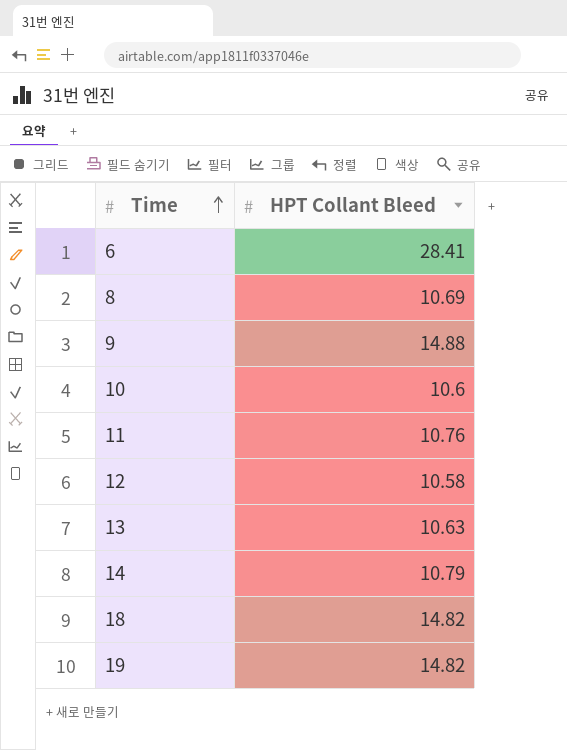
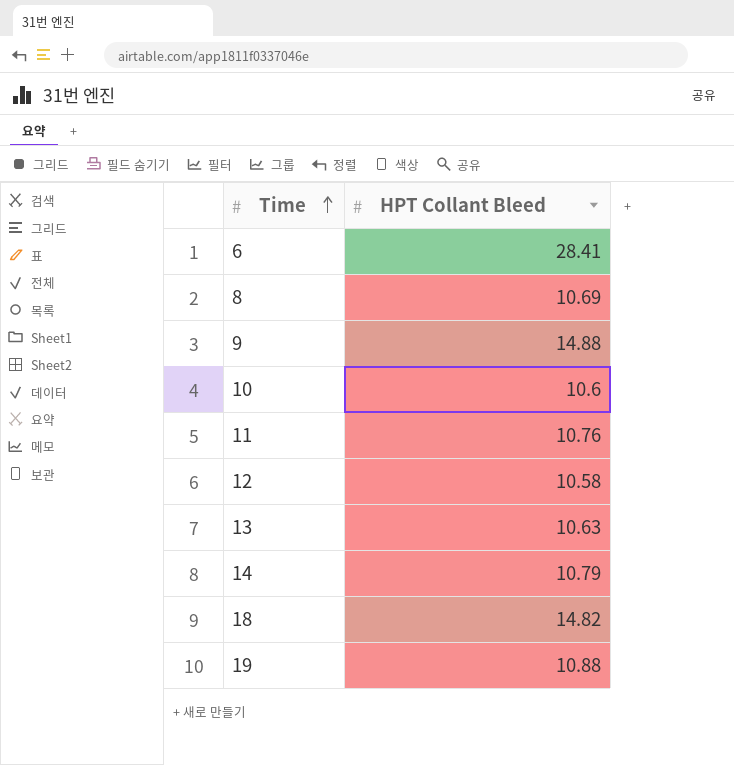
19 | HPT Collant Bleed: 14.82 -> 10.88

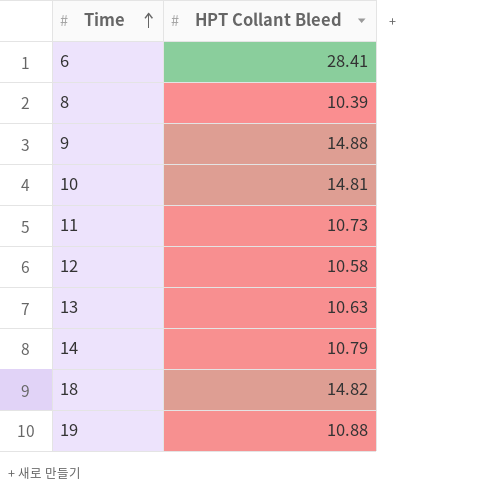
8 | HPT Collant Bleed: 10.69 -> 10.39
10 | HPT Collant Bleed: 10.6 -> 14.81
11 | HPT Collant Bleed: 10.76 -> 10.73

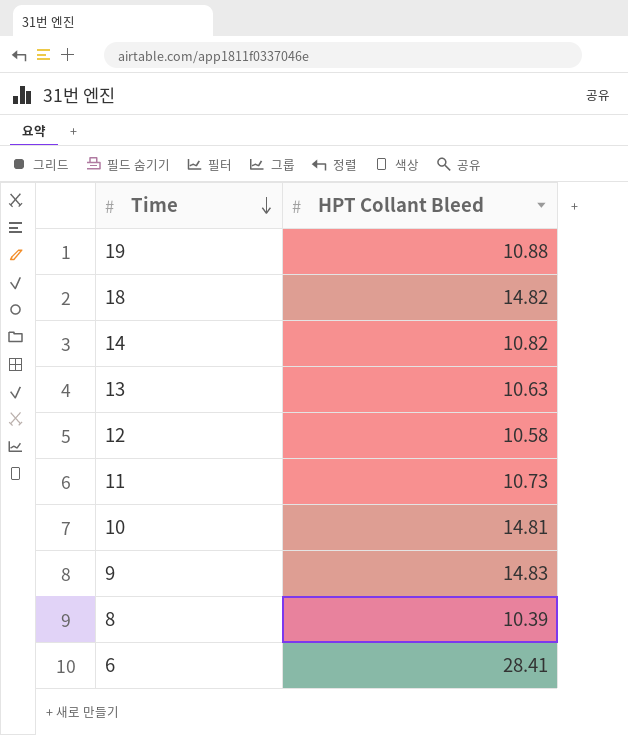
row order: Time ascending -> Time descending
14 | HPT Collant Bleed: 10.79 -> 10.82
9 | HPT Collant Bleed: 14.88 -> 14.83

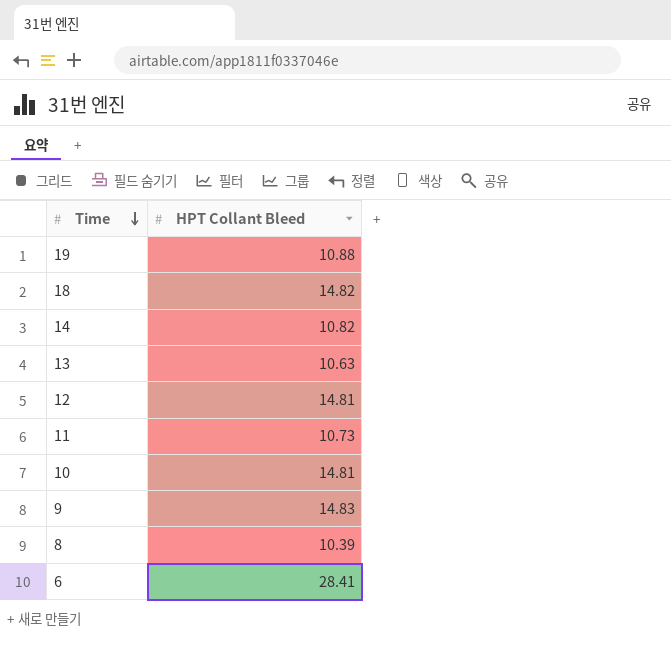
12 | HPT Collant Bleed: 10.58 -> 14.81

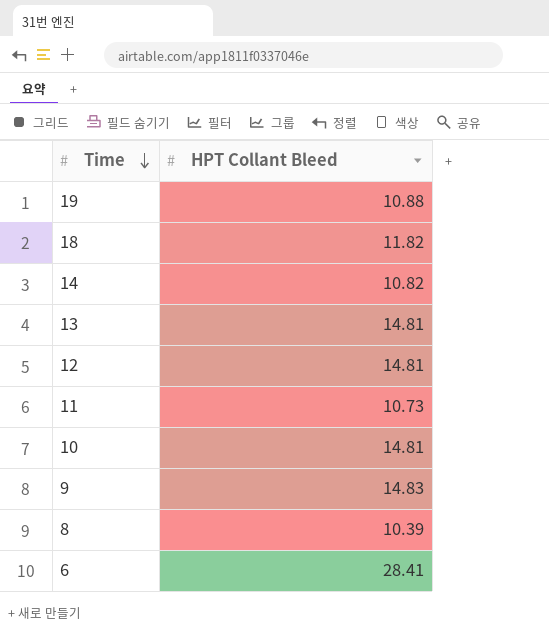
18 | HPT Collant Bleed: 14.82 -> 11.82
13 | HPT Collant Bleed: 10.63 -> 14.81

